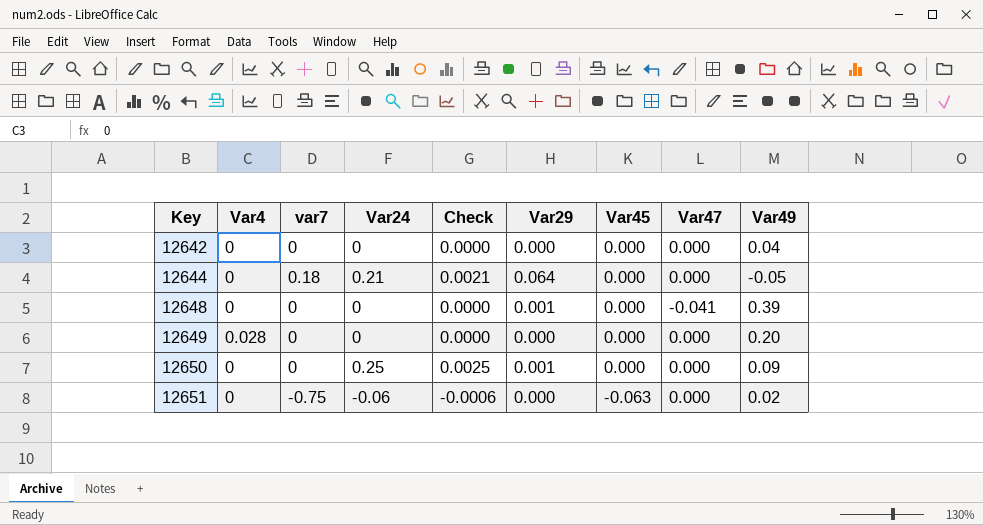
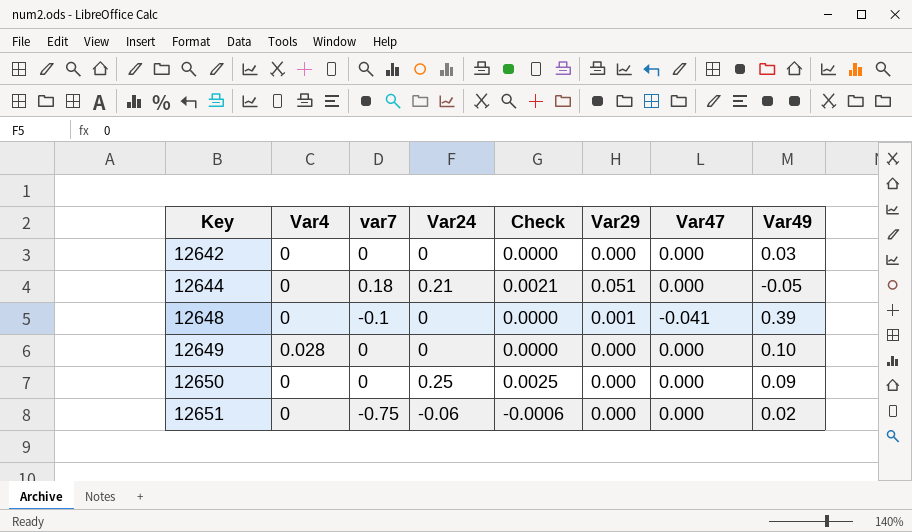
column Var45 | position: 7 -> none
12642 | Var49: 0.04 -> 0.03
12644 | Var29: 0.064 -> 0.051
12648 | var7: 0 -> -0.1
12649 | Var49: 0.20 -> 0.10
12650 | Var29: 0.001 -> 0.000

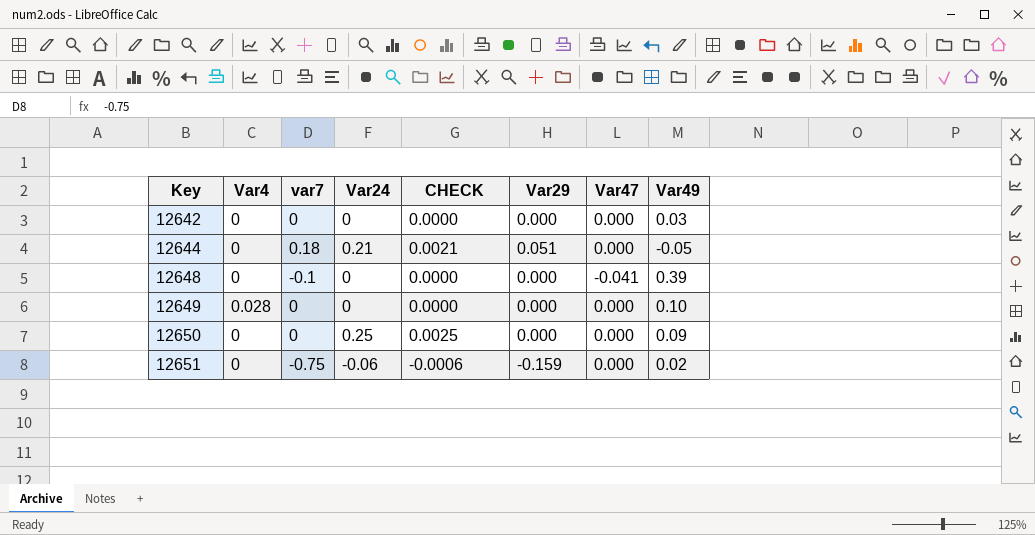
column name: Check -> CHECK
12648 | Var29: 0.001 -> 0.000
12651 | Var29: 0.000 -> -0.159

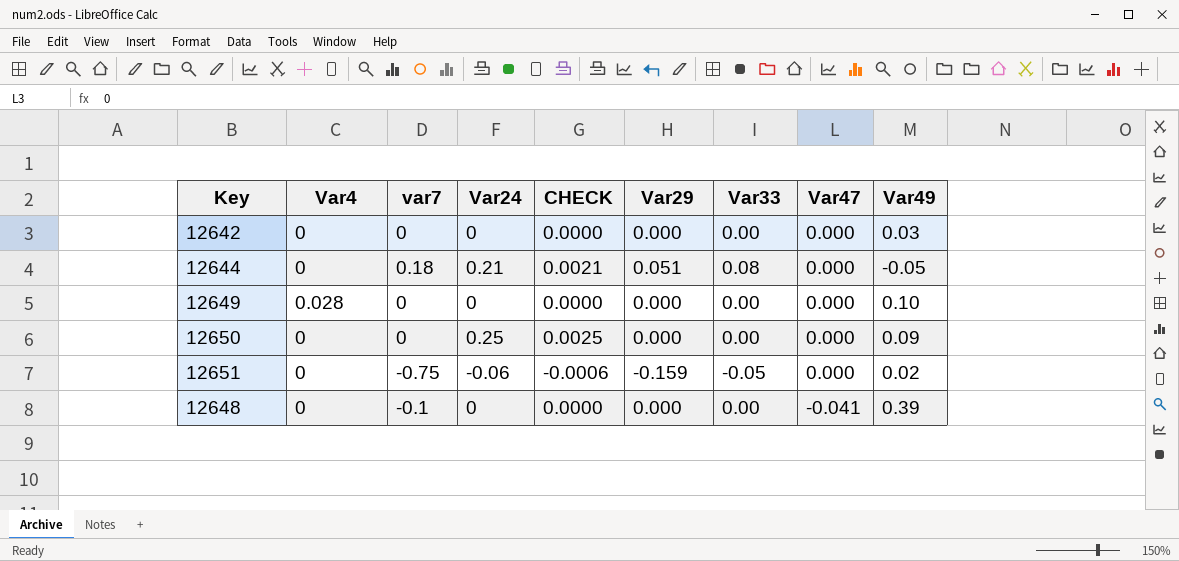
row order: Key ascending -> Var47 descending
column Var33 | position: none -> 7

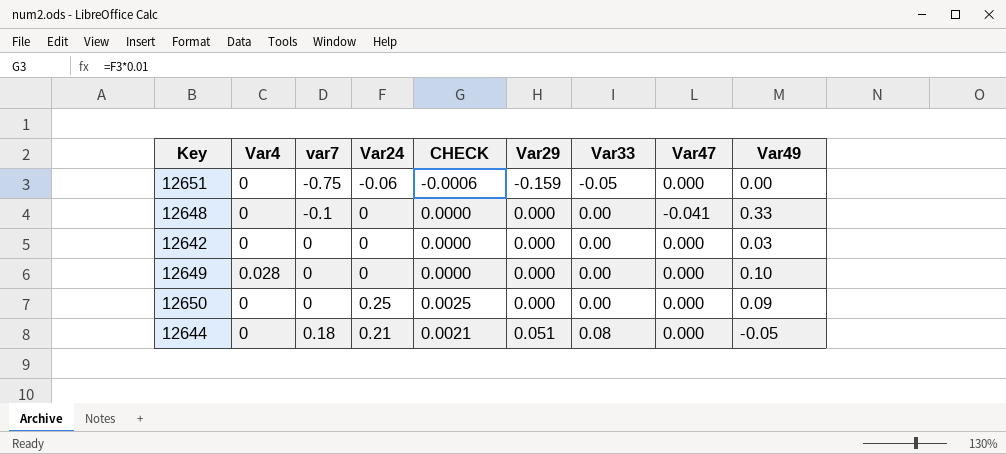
row order: Var47 descending -> var7 ascending
12651 | Var49: 0.02 -> 0.00
12648 | Var49: 0.39 -> 0.33

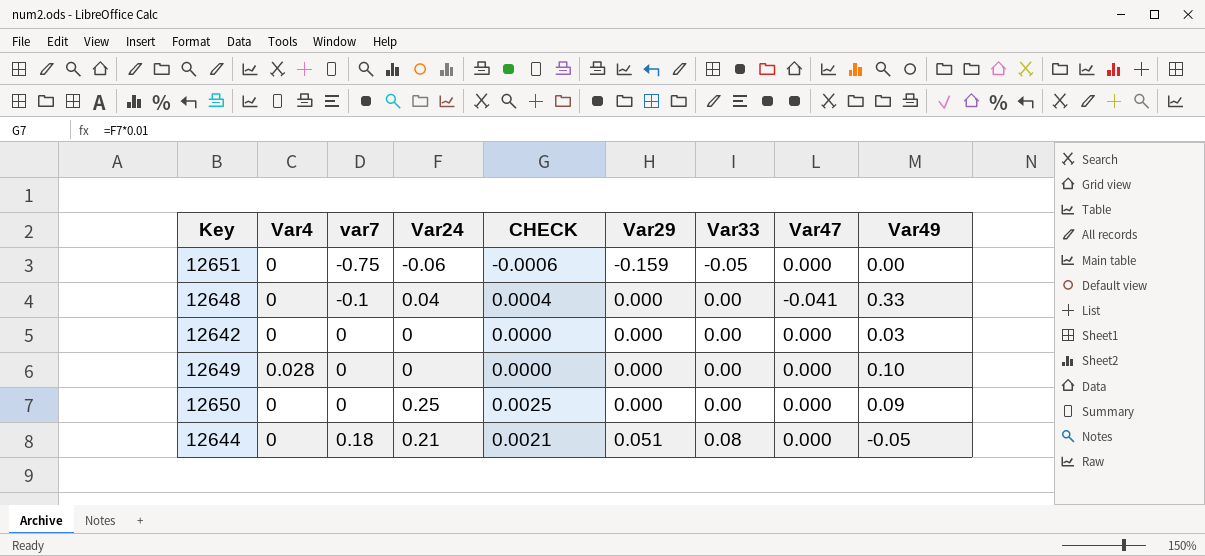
12648 | Var24: 0 -> 0.04
12648 | CHECK: 0.0000 -> 0.0004

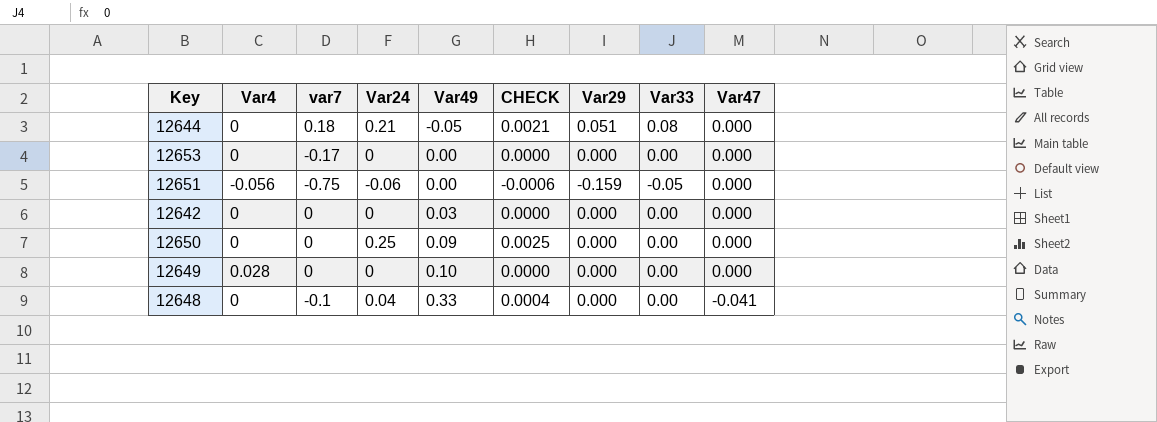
row order: var7 ascending -> Var49 ascending
column Var49 | position: 9 -> 5
row 12653: none -> 0 | -0.17 | 0 | 0.00 | 0.0000 | 0.000 | 0.00 | 0.000
12651 | Var4: 0 -> -0.056

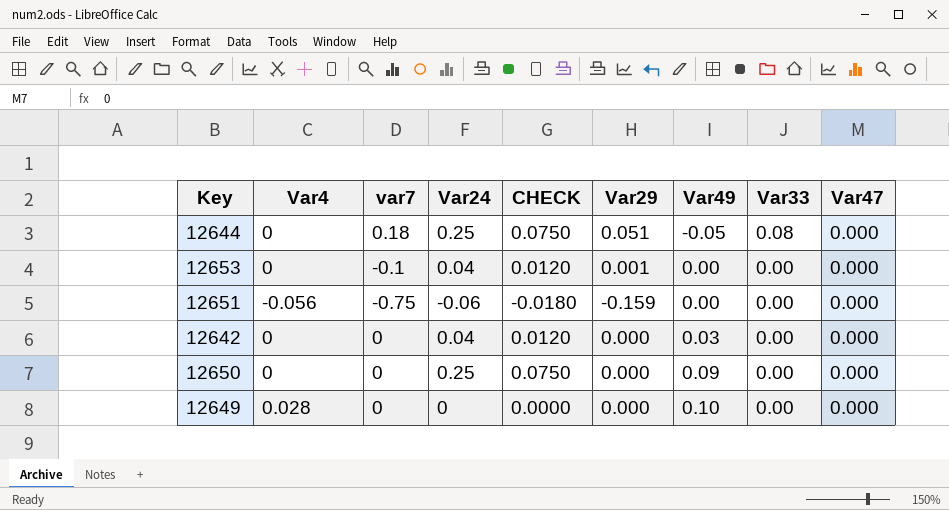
column CHECK | formula: [Var24] * 0.01 -> [Var24] * 0.3
column Var49 | position: 5 -> 7
row 12648: 0 | -0.1 | 0.04 | 0.33 | 0.0004 | 0.000 | 0.00 | -0.041 -> none
12644 | Var24: 0.21 -> 0.25
12653 | var7: -0.17 -> -0.1
12653 | Var24: 0 -> 0.04
12653 | Var29: 0.000 -> 0.001
12651 | Var33: -0.05 -> 0.00
12642 | Var24: 0 -> 0.04

